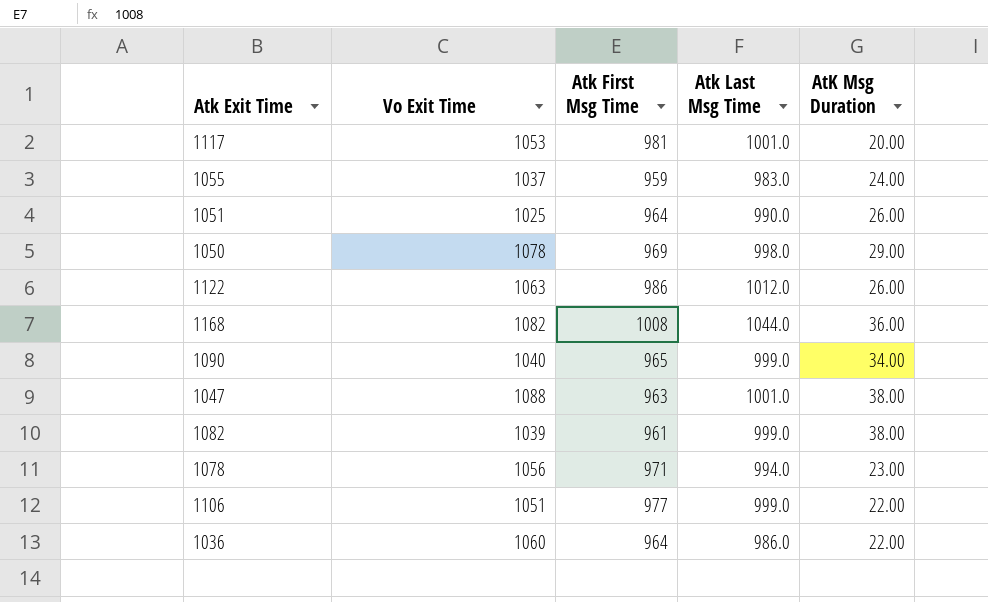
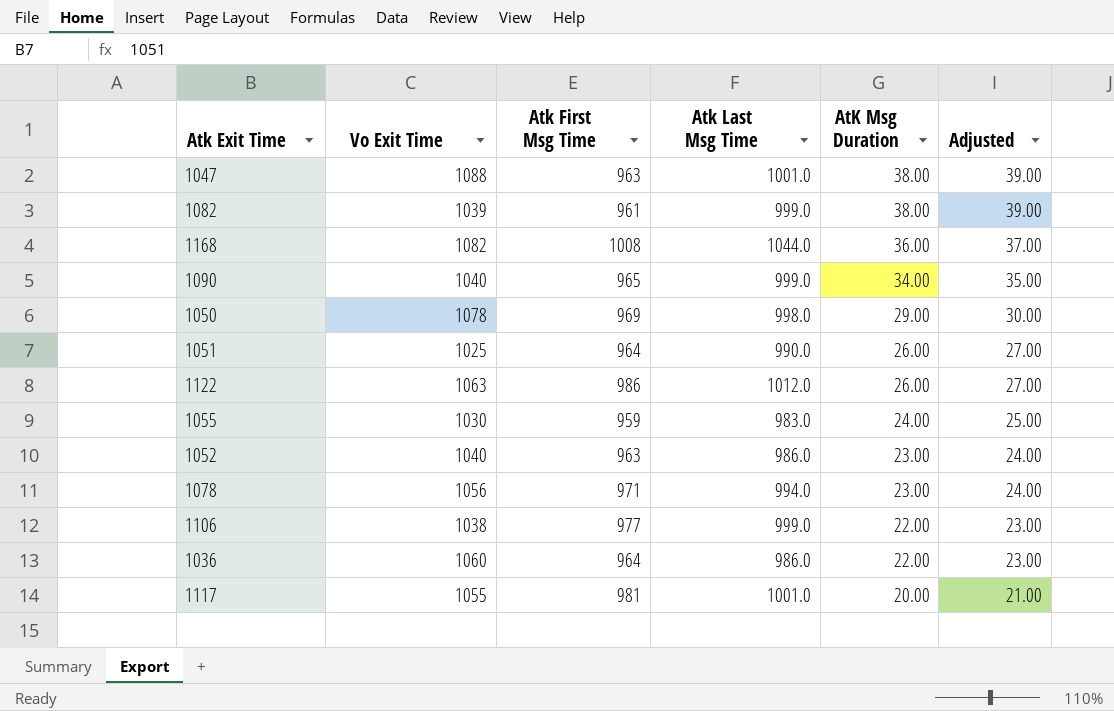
row order: none -> AtK Msg Duration descending
column Adjusted | formula: none -> [AtK Msg Duration] + 1
1055 | Vo Exit Time: 1037 -> 1030
row 1052: none -> 1040 | 963 | 986.0 | 23.00 | 24.00
1106 | Vo Exit Time: 1051 -> 1038
1117 | Vo Exit Time: 1053 -> 1055

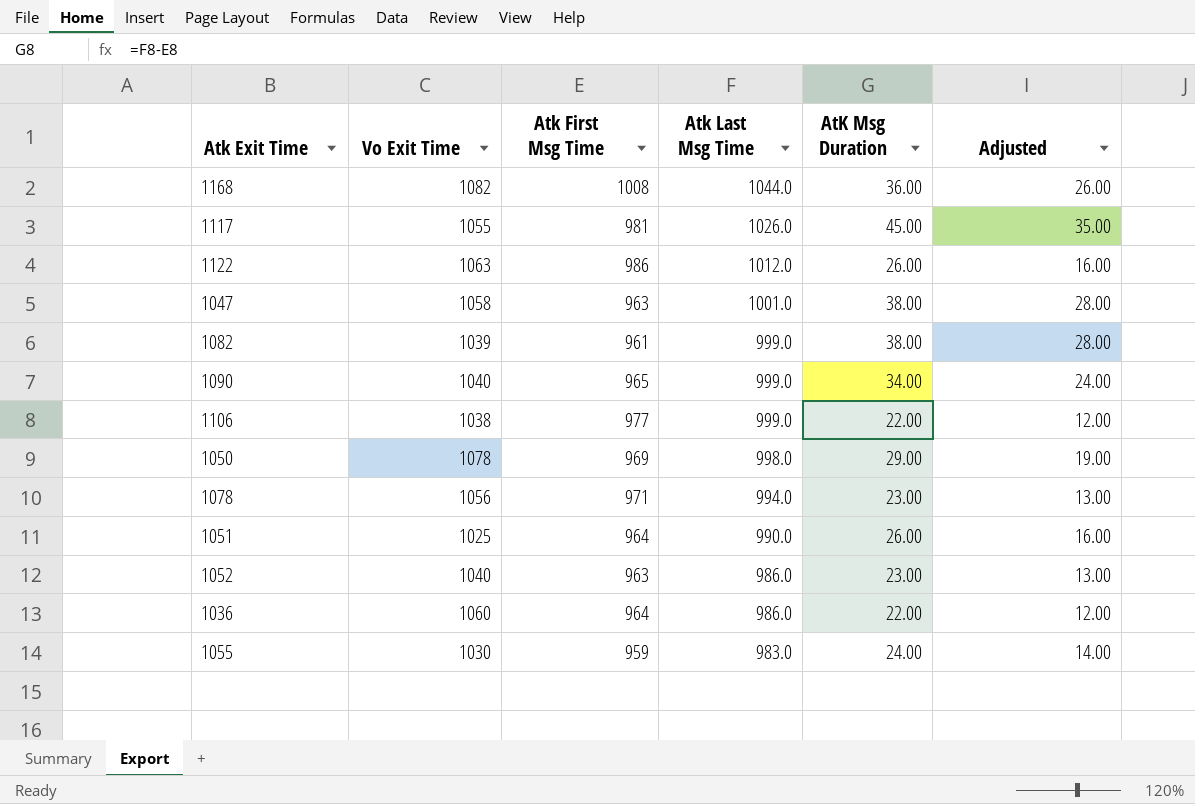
row order: AtK Msg Duration descending -> Atk Last Msg Time descending
column Adjusted | formula: [AtK Msg Duration] + 1 -> [AtK Msg Duration] - 10
1117 | Atk Last Msg Time: 1001.0 -> 1026.0
1117 | AtK Msg Duration: 20.00 -> 45.00
1047 | Vo Exit Time: 1088 -> 1058

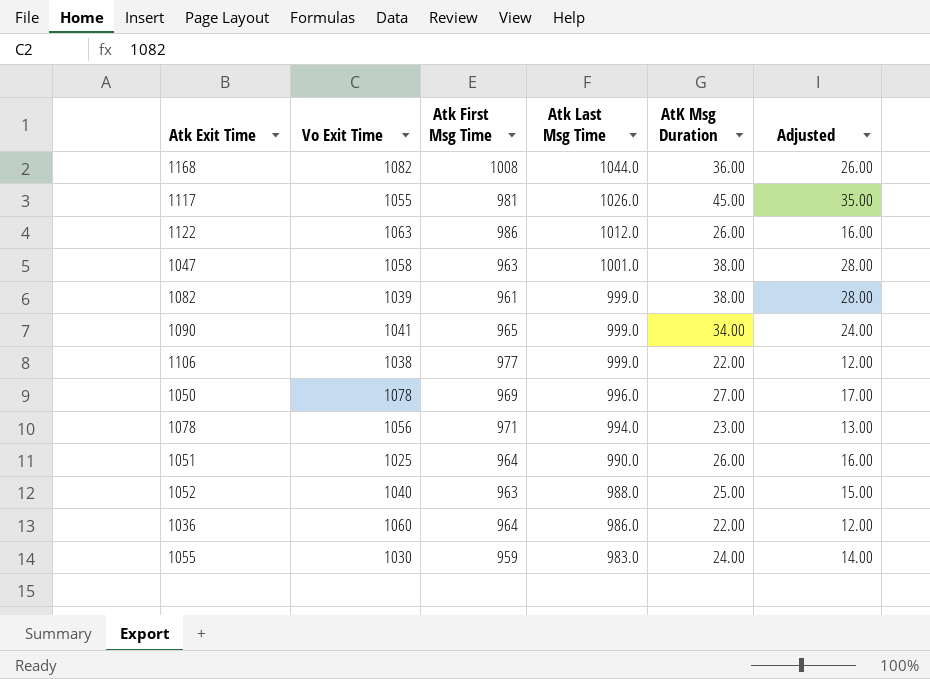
1090 | Vo Exit Time: 1040 -> 1041
1050 | Atk Last Msg Time: 998.0 -> 996.0
1050 | AtK Msg Duration: 29.00 -> 27.00
1050 | Adjusted: 19.00 -> 17.00
1052 | Atk Last Msg Time: 986.0 -> 988.0
1052 | AtK Msg Duration: 23.00 -> 25.00
1052 | Adjusted: 13.00 -> 15.00

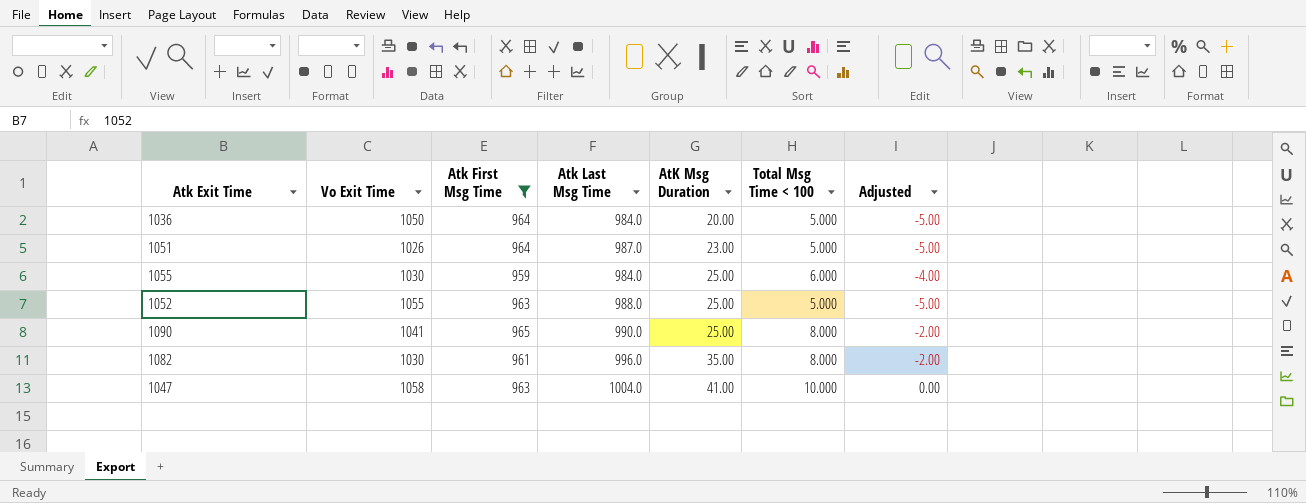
filter: none -> Atk First Msg Time <= 965
row order: Atk Last Msg Time descending -> AtK Msg Duration ascending
column Total Msg Time < 100 | position: none -> 6
column Adjusted | formula: [AtK Msg Duration] - 10 -> [Total Msg Time < 100] - 10
1036 | Vo Exit Time: 1060 -> 1050
1036 | Atk Last Msg Time: 986.0 -> 984.0
1036 | AtK Msg Duration: 22.00 -> 20.00
1051 | Vo Exit Time: 1025 -> 1026
1051 | Atk Last Msg Time: 990.0 -> 987.0
1051 | AtK Msg Duration: 26.00 -> 23.00
1055 | Atk Last Msg Time: 983.0 -> 984.0
1055 | AtK Msg Duration: 24.00 -> 25.00
1052 | Vo Exit Time: 1040 -> 1055
1090 | Atk Last Msg Time: 999.0 -> 990.0
1090 | AtK Msg Duration: 34.00 -> 25.00
1082 | Vo Exit Time: 1039 -> 1030
1082 | Atk Last Msg Time: 999.0 -> 996.0
1082 | AtK Msg Duration: 38.00 -> 35.00
1047 | Atk Last Msg Time: 1001.0 -> 1004.0
1047 | AtK Msg Duration: 38.00 -> 41.00

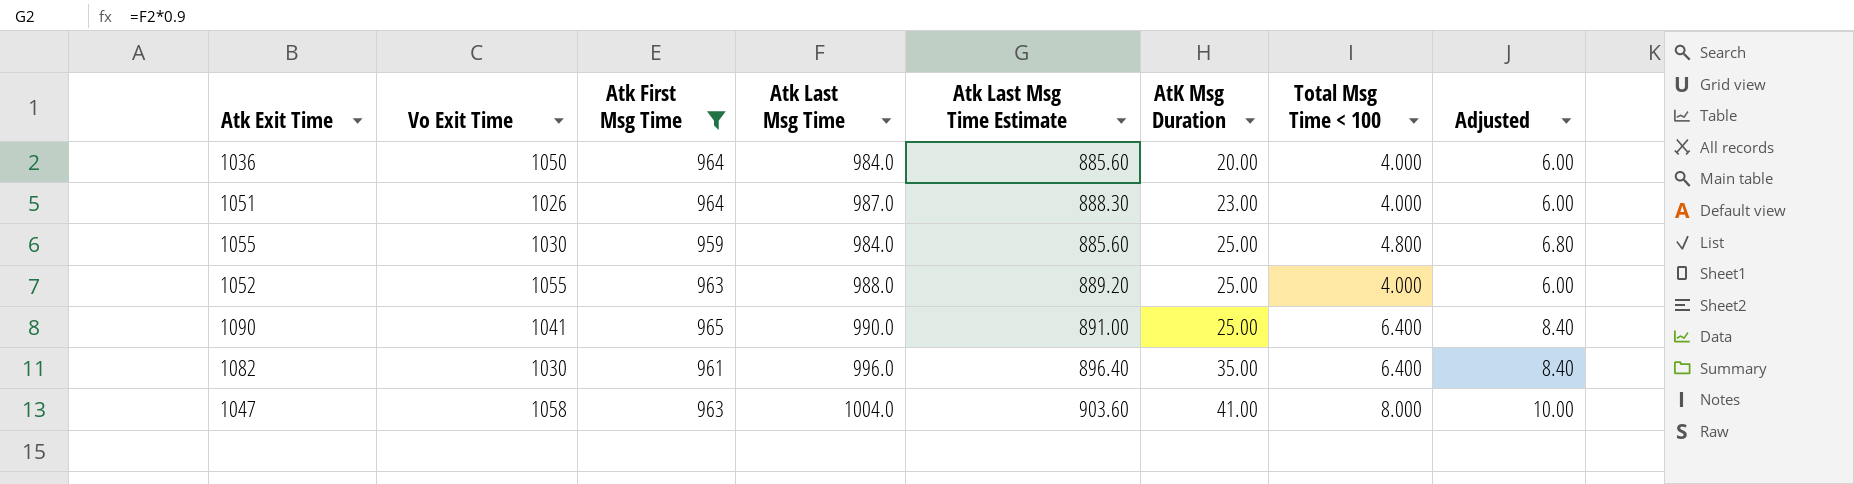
column Atk Last Msg Time Estimate | formula: none -> [Atk Last Msg Time] * 0.9
column Adjusted | formula: [Total Msg Time < 100] - 10 -> [Total Msg Time < 100] + 2
1036 | Total Msg Time < 100: 5.000 -> 4.000
1051 | Total Msg Time < 100: 5.000 -> 4.000
1055 | Total Msg Time < 100: 6.000 -> 4.800
1052 | Total Msg Time < 100: 5.000 -> 4.000
1090 | Total Msg Time < 100: 8.000 -> 6.400
1082 | Total Msg Time < 100: 8.000 -> 6.400
1047 | Total Msg Time < 100: 10.000 -> 8.000

